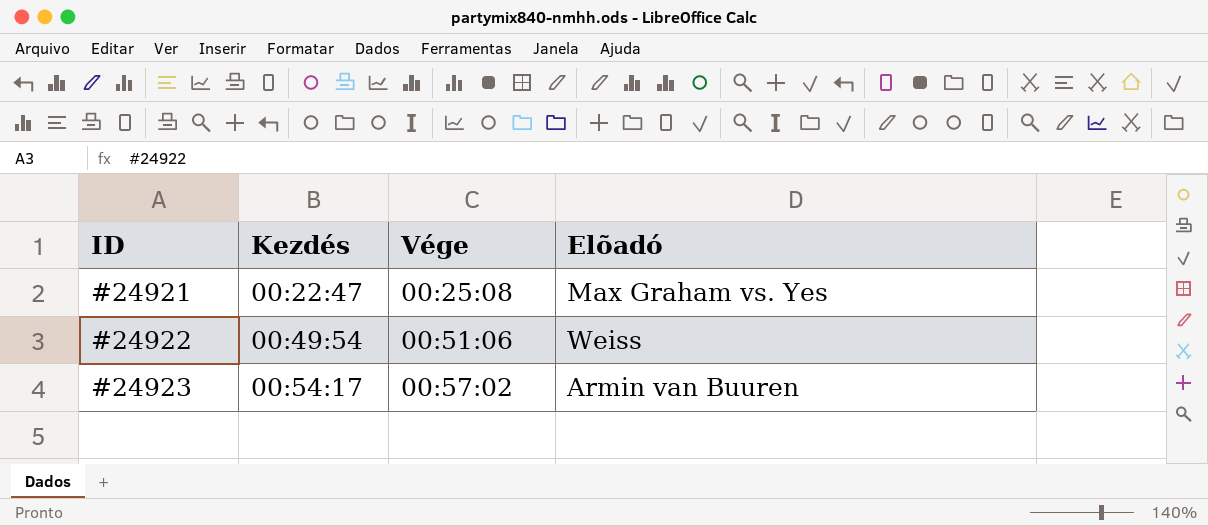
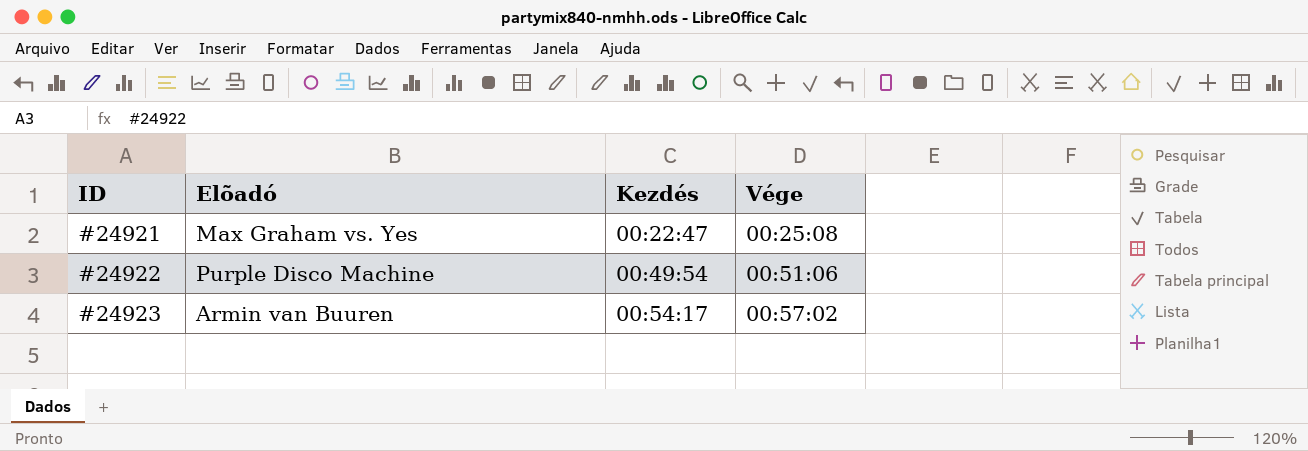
column Elõadó | position: 4 -> 2
#24922 | Elõadó: Weiss -> Purple Disco Machine

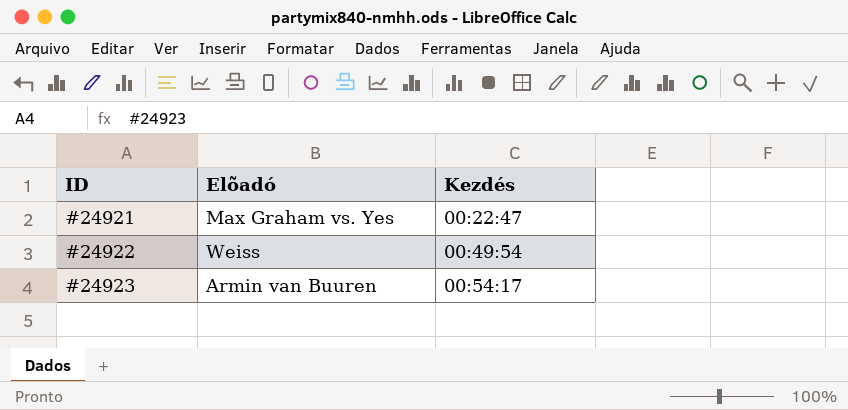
column Vége | position: 4 -> none
#24922 | Elõadó: Purple Disco Machine -> Weiss

